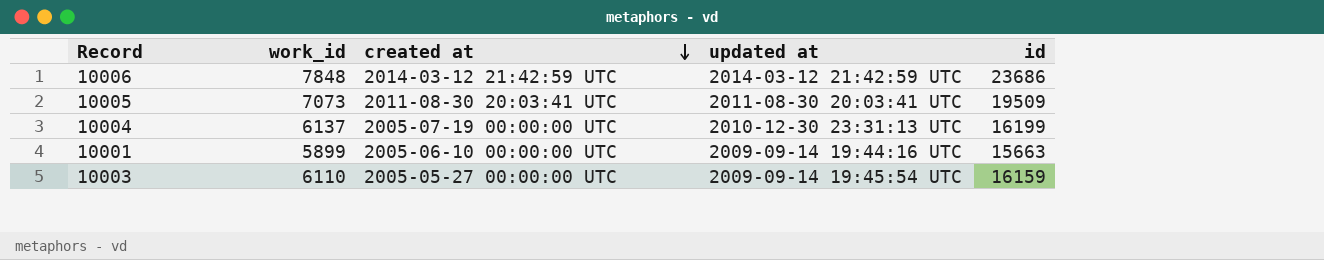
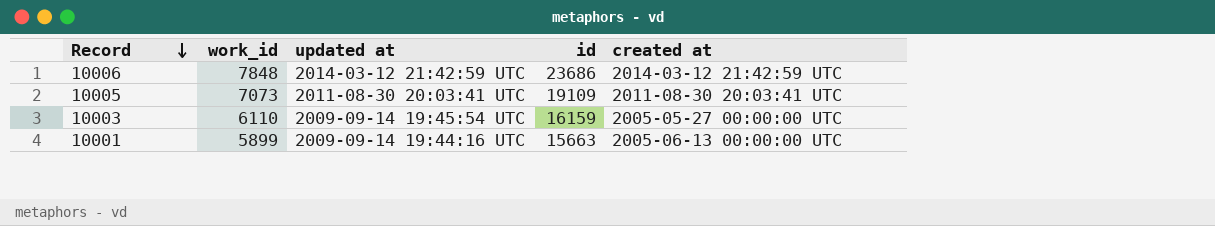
row order: created at descending -> Record descending
column created at | position: 3 -> 5
row 10004: 6137 | 2005-07-19 00:00:00 UTC | 2010-12-30 23:31:13 UTC | 16199 -> none
10005 | id: 19509 -> 19109
10001 | created at: 2005-06-10 00:00:00 UTC -> 2005-06-13 00:00:00 UTC

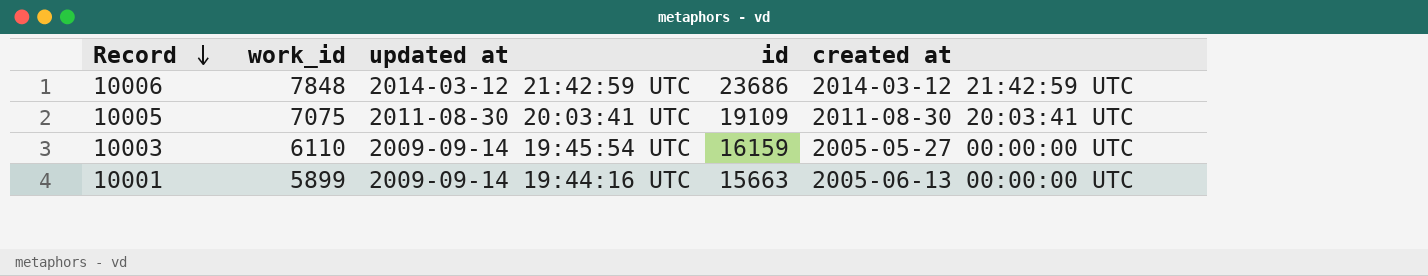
10005 | work_id: 7073 -> 7075

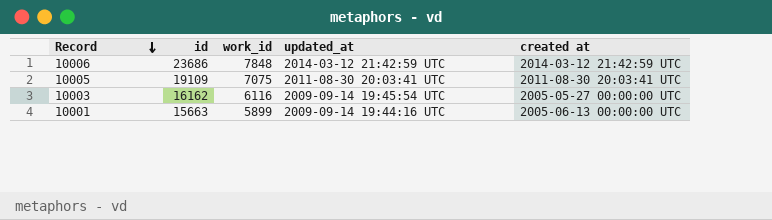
column id | position: 4 -> 2
column name: updated at -> updated_at
10003 | id: 16159 -> 16162
10003 | work_id: 6110 -> 6116

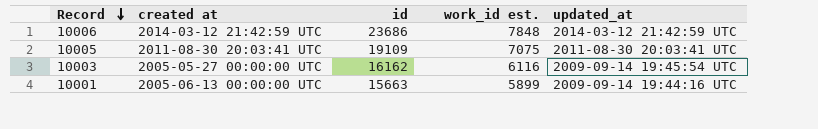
column created at | position: 5 -> 2
column name: work_id -> work_id est.

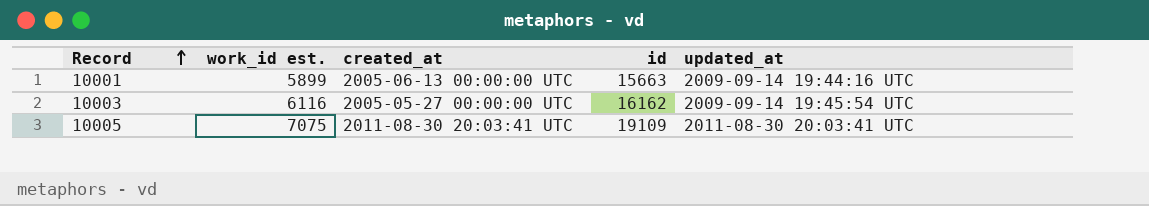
row order: Record descending -> Record ascending
column work_id est. | position: 4 -> 2
column name: created at -> created_at
row 10006: 2014-03-12 21:42:59 UTC | 23686 | 7848 | 2014-03-12 21:42:59 UTC -> none

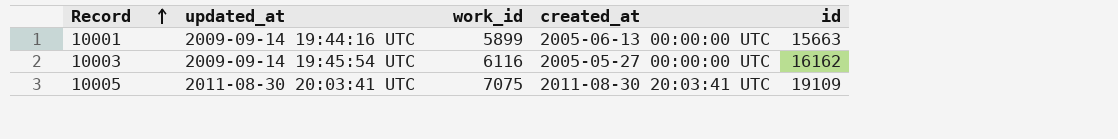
column updated_at | position: 5 -> 2
column name: work_id est. -> work_id

